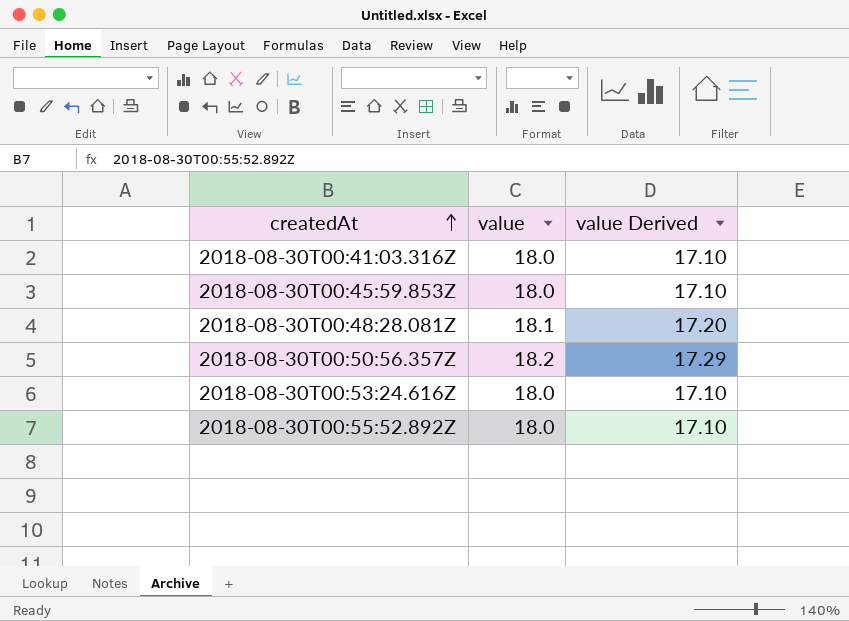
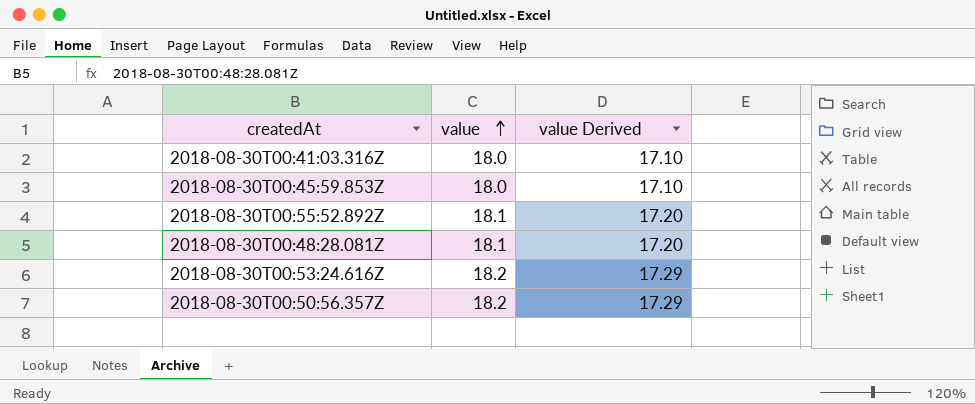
row order: createdAt ascending -> value ascending
2018-08-30T00:55:52.892Z | value: 18.0 -> 18.1
2018-08-30T00:55:52.892Z | value Derived: 17.10 -> 17.20
2018-08-30T00:53:24.616Z | value: 18.0 -> 18.2
2018-08-30T00:53:24.616Z | value Derived: 17.10 -> 17.29

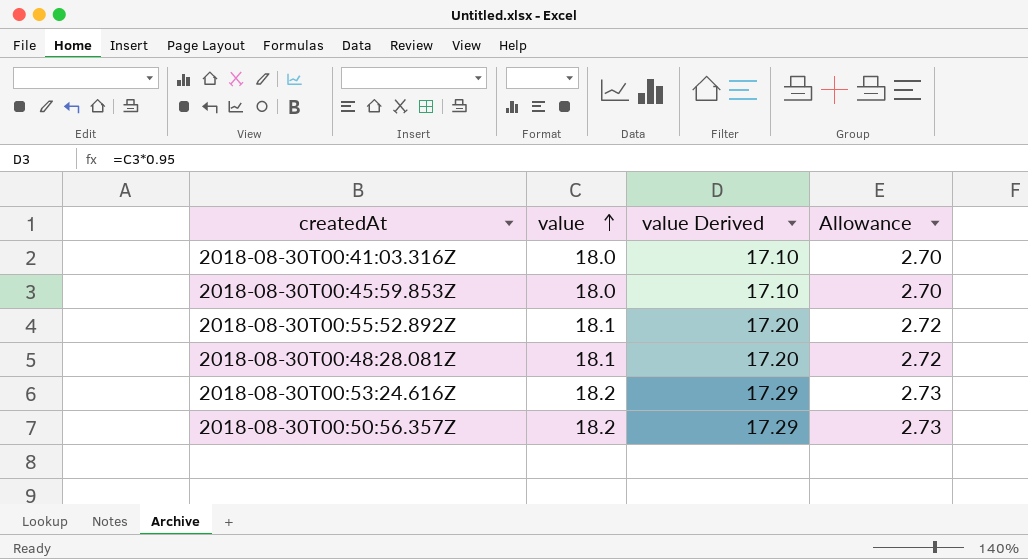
column Allowance | formula: none -> [value] * 0.15

